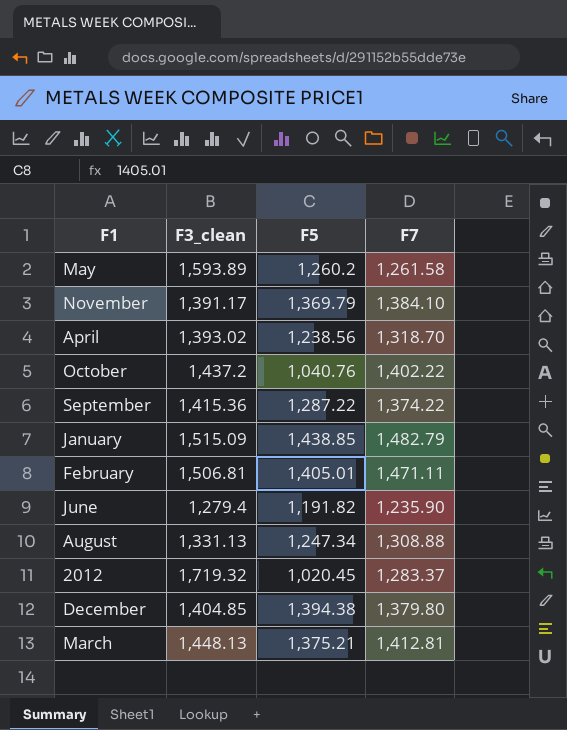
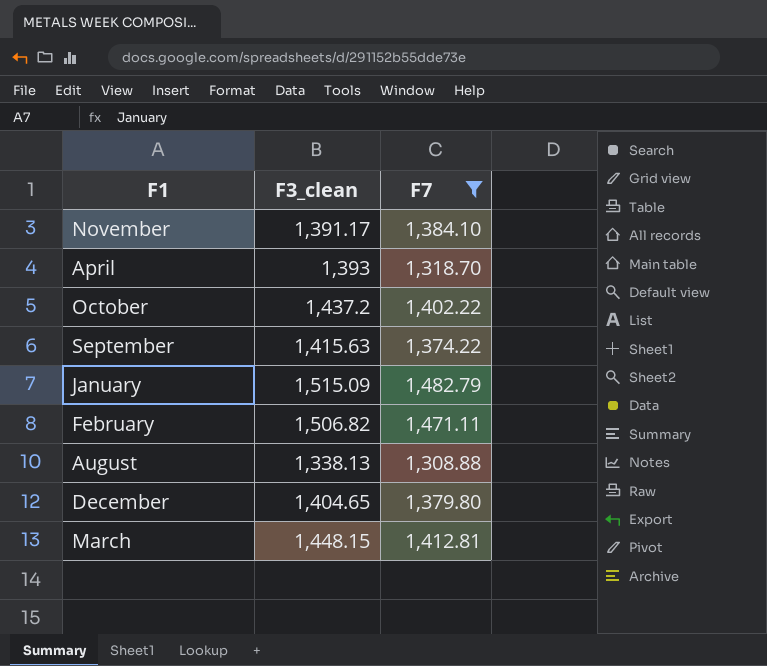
filter: none -> F7 >= 1,308.88
column F5 | position: 3 -> none
April | F3_clean: 1,393.02 -> 1,393
September | F3_clean: 1,415.36 -> 1,415.63
February | F3_clean: 1,506.81 -> 1,506.82
August | F3_clean: 1,331.13 -> 1,338.13
December | F3_clean: 1,404.85 -> 1,404.65
March | F3_clean: 1,448.13 -> 1,448.15

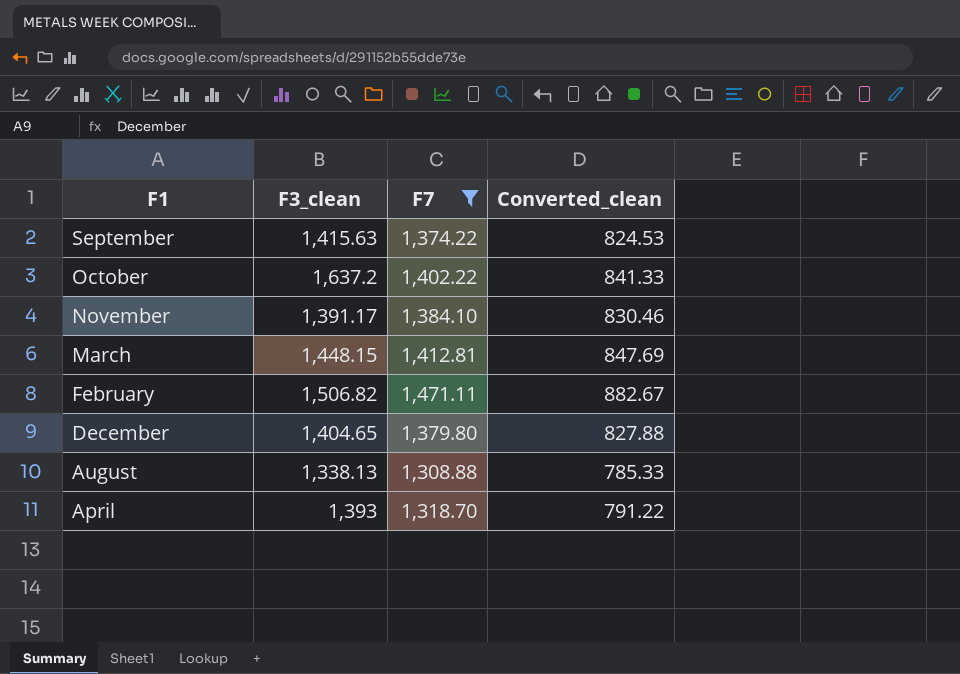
row order: none -> F1 descending
column Converted_clean | formula: none -> [F7] * 0.6
row January: 1,515.09 | 1,482.79 -> none
October | F3_clean: 1,437.2 -> 1,637.2

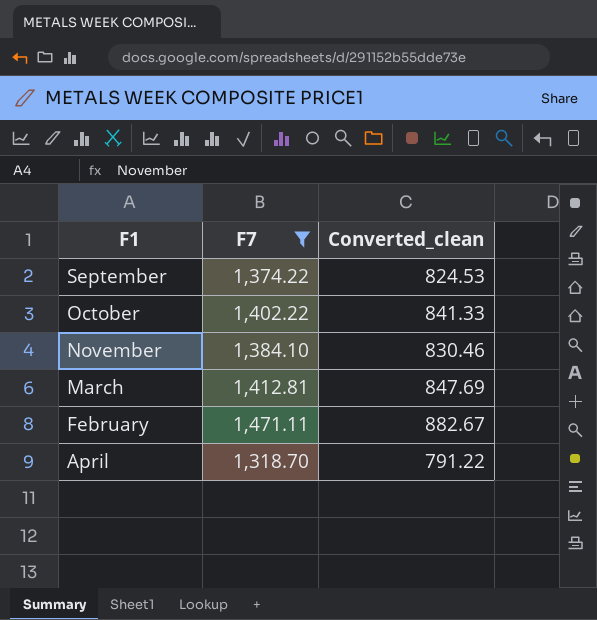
column F3_clean | position: 2 -> none
row December: 1,404.65 | 1,379.80 | 827.88 -> none
row August: 1,338.13 | 1,308.88 | 785.33 -> none

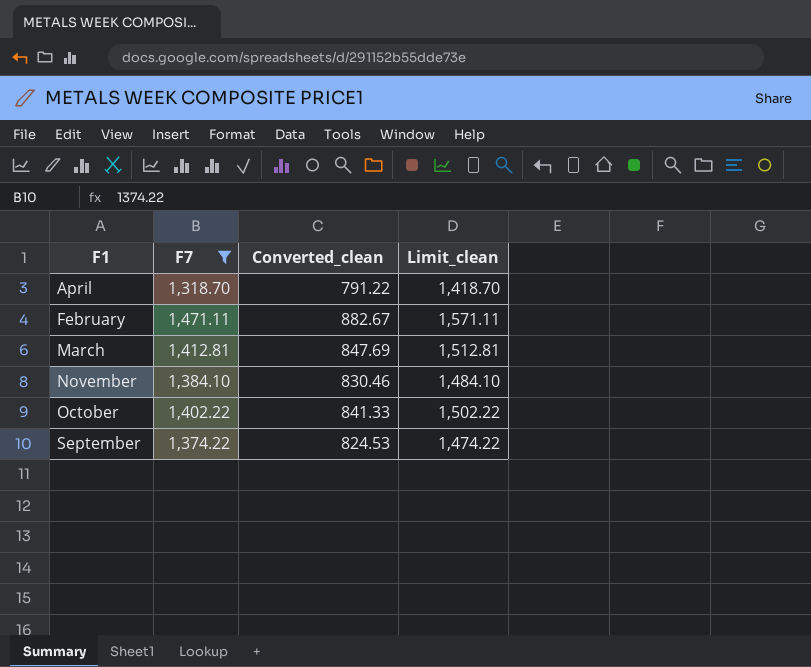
row order: F1 descending -> F1 ascending
column Limit_clean | formula: none -> [F7] + 100

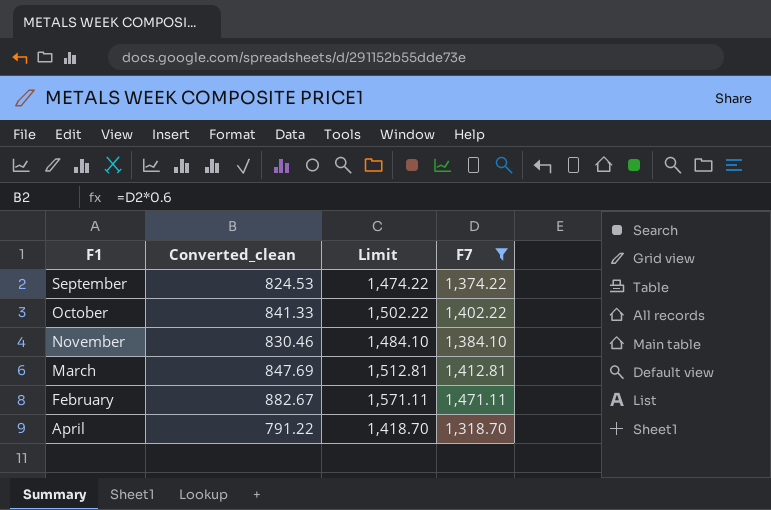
row order: F1 ascending -> F1 descending
column name: Limit_clean -> Limit
column F7 | position: 2 -> 4

